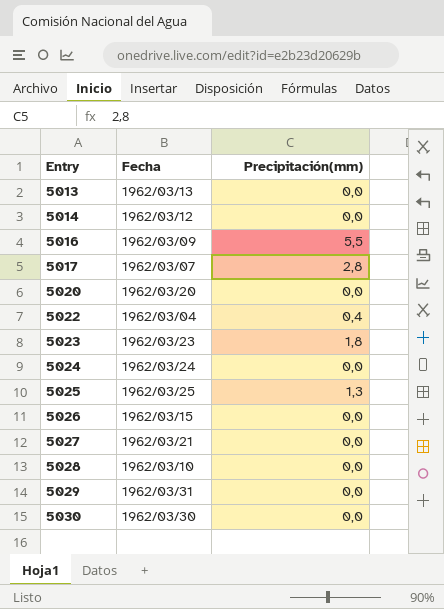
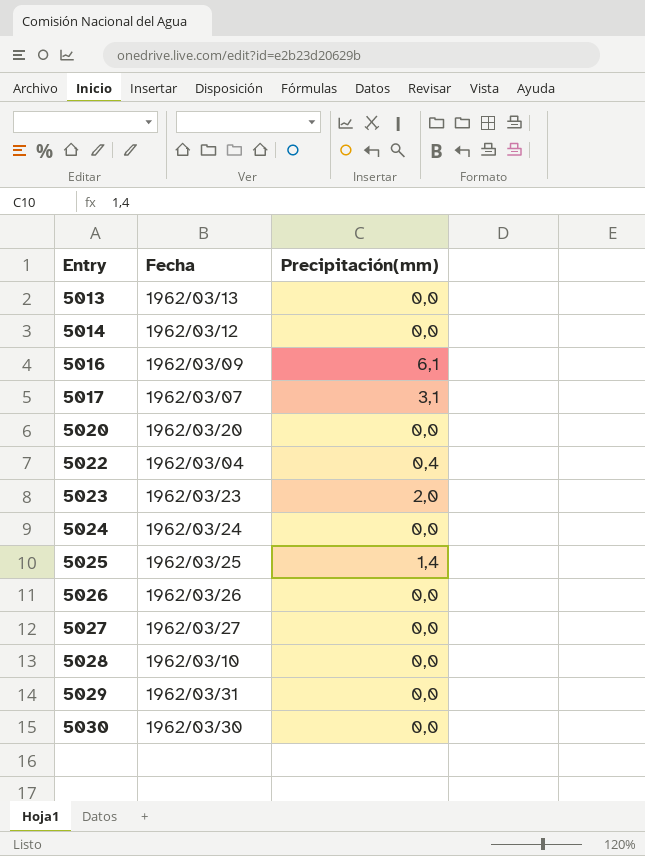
5016 | Precipitación(mm): 5,5 -> 6,1
5017 | Precipitación(mm): 2,8 -> 3,1
5023 | Precipitación(mm): 1,8 -> 2,0
5025 | Precipitación(mm): 1,3 -> 1,4
5026 | Fecha: 1962/03/15 -> 1962/03/26
5027 | Fecha: 1962/03/21 -> 1962/03/27

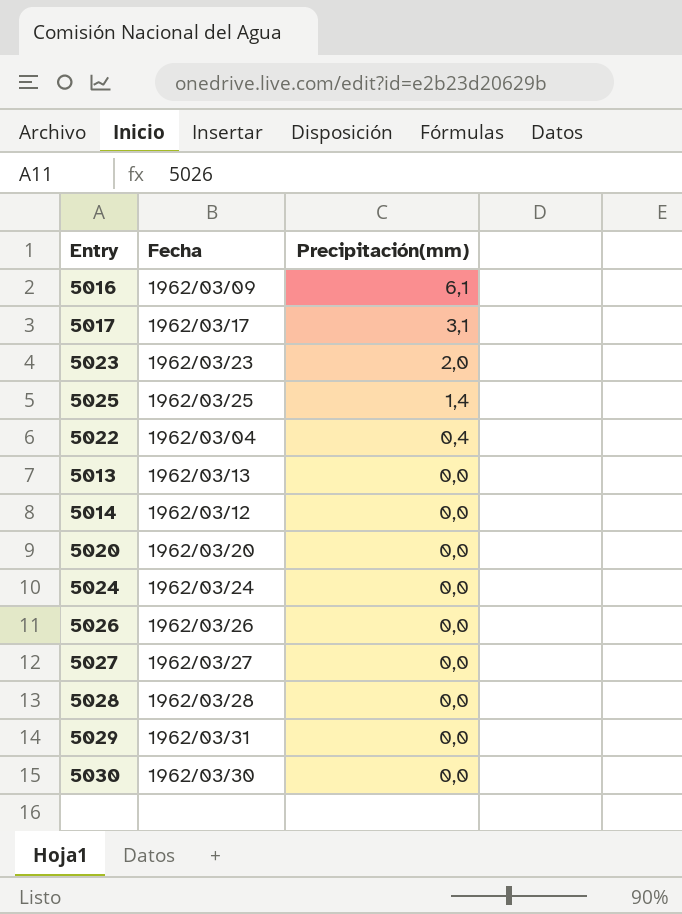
row order: Entry ascending -> Precipitación(mm) descending
5017 | Fecha: 1962/03/07 -> 1962/03/17
5028 | Fecha: 1962/03/10 -> 1962/03/28

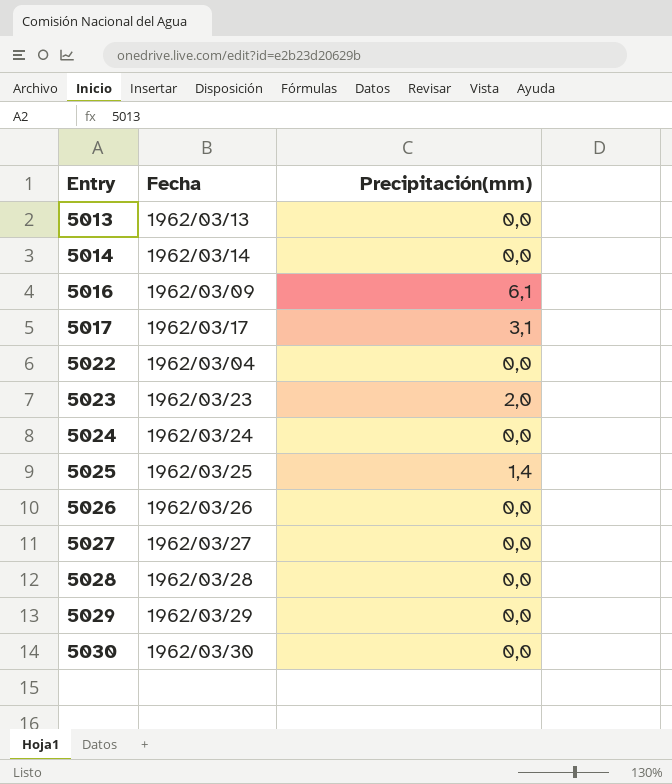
row order: Precipitación(mm) descending -> Entry ascending
row 5020: 1962/03/20 | 0,0 -> none
5014 | Fecha: 1962/03/12 -> 1962/03/14
5022 | Precipitación(mm): 0,4 -> 0,0
5029 | Fecha: 1962/03/31 -> 1962/03/29

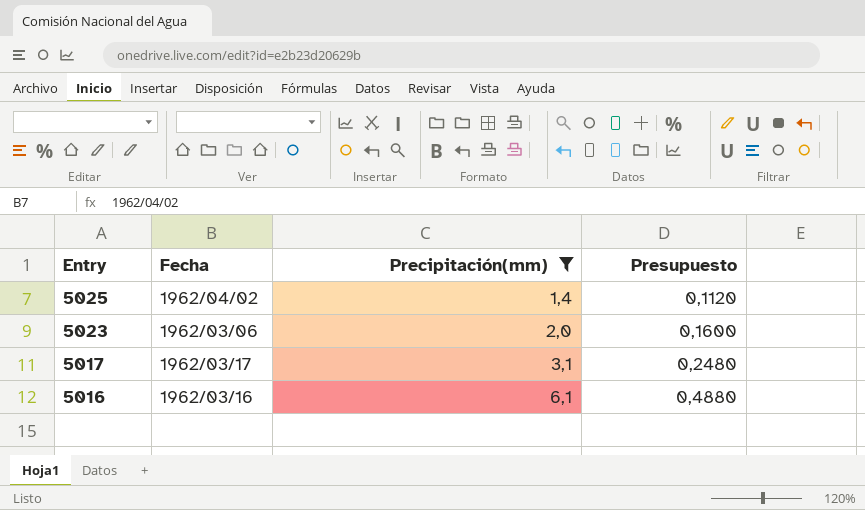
filter: none -> Precipitación(mm) != 0,0
row order: Entry ascending -> Entry descending
column Presupuesto | formula: none -> [Precipitación(mm)] * 0,08
5025 | Fecha: 1962/03/25 -> 1962/04/02
5023 | Fecha: 1962/03/23 -> 1962/03/06
5016 | Fecha: 1962/03/09 -> 1962/03/16

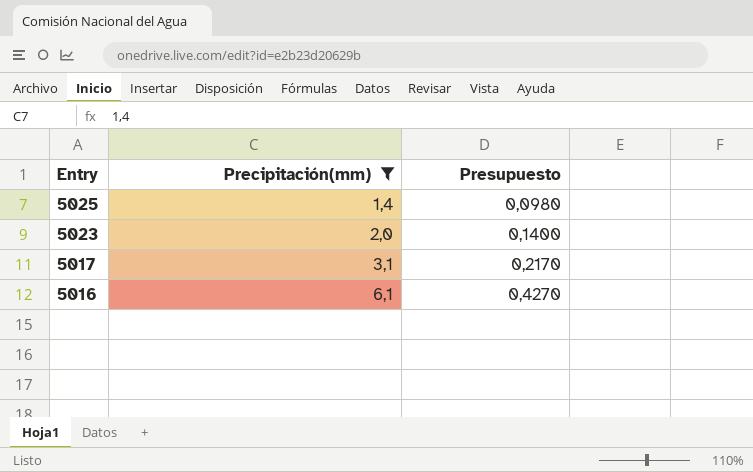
column Fecha | position: 2 -> none
column Presupuesto | formula: [Precipitación(mm)] * 0,08 -> [Precipitación(mm)] * 0,07

